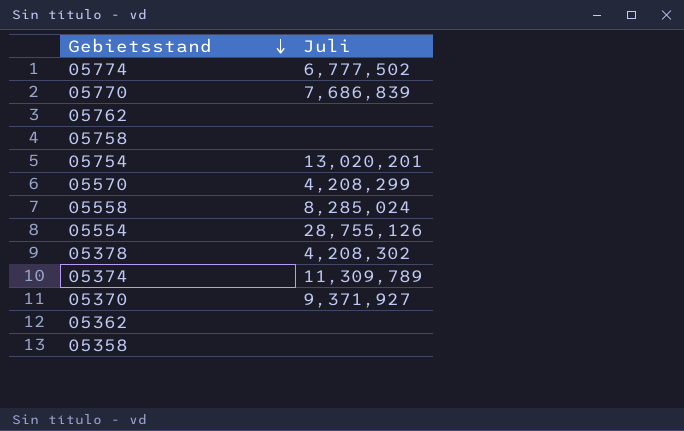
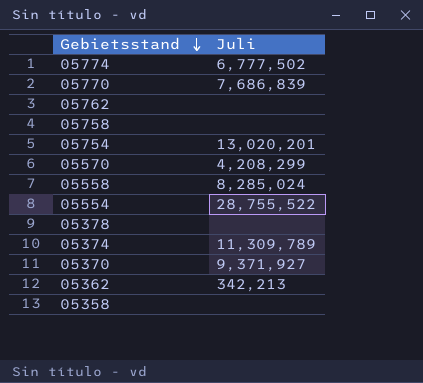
05554 | Juli: 28,755,126 -> 28,755,522
05378 | Juli: 4,208,302 -> none
05362 | Juli: none -> 342,213

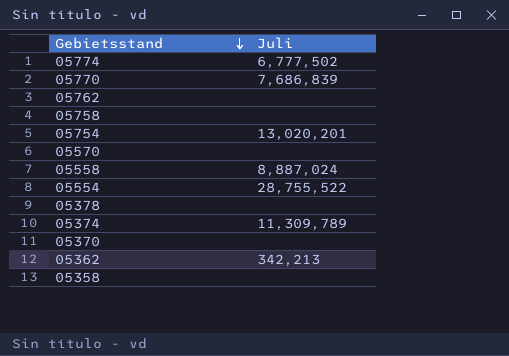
05570 | Juli: 4,208,299 -> none
05558 | Juli: 8,285,024 -> 8,887,024
05370 | Juli: 9,371,927 -> none

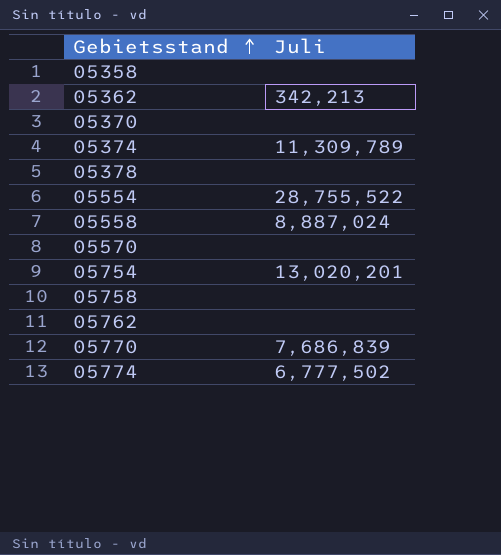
row order: Gebietsstand descending -> Gebietsstand ascending

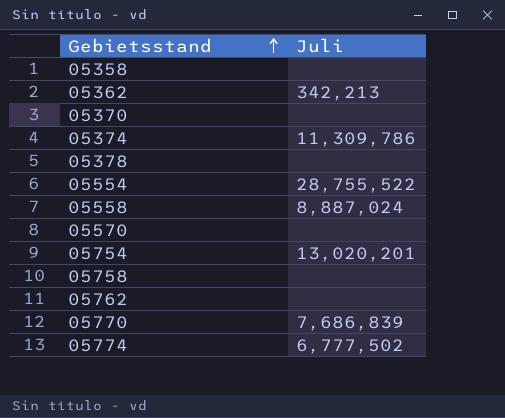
05374 | Juli: 11,309,789 -> 11,309,786

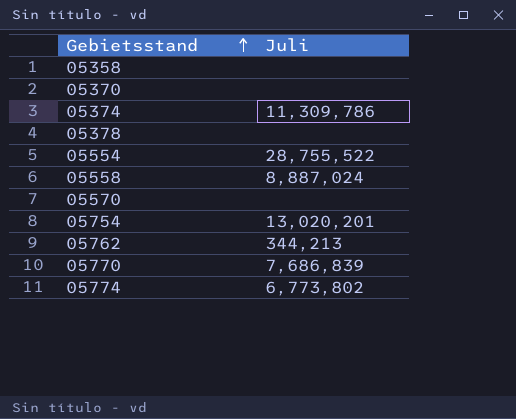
row 05362: 342,213 -> none
row 05758: none -> none
05762 | Juli: none -> 344,213
05774 | Juli: 6,777,502 -> 6,773,802

